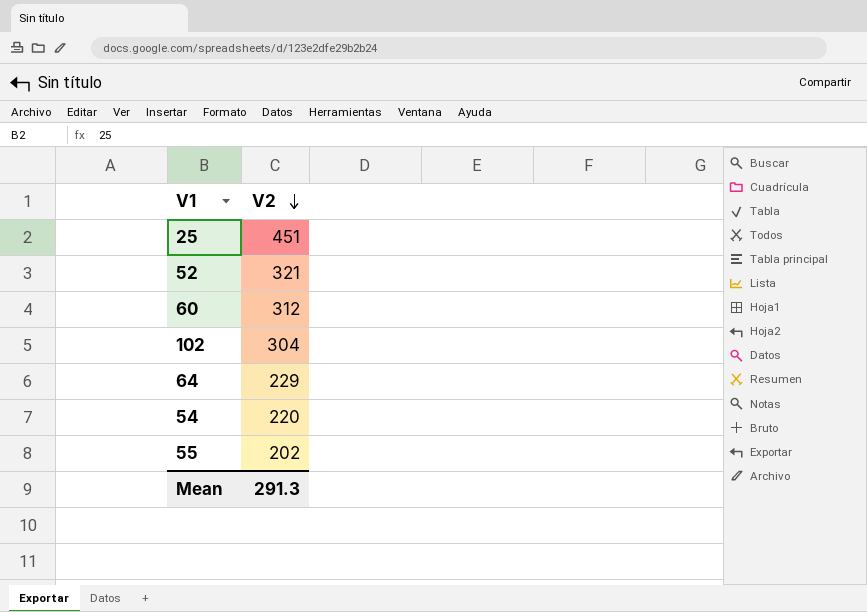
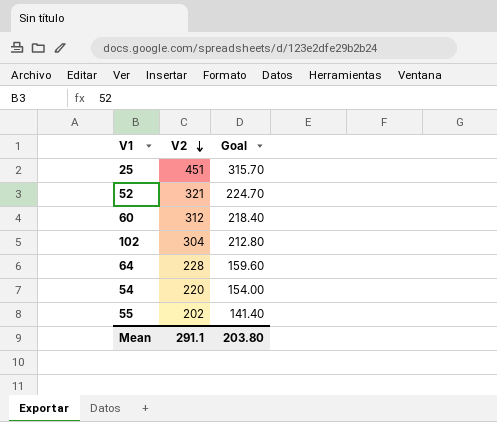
column Goal | formula: none -> [V2] * 0.7
64 | V2: 229 -> 228
Mean | V2: 291.3 -> 291.1

